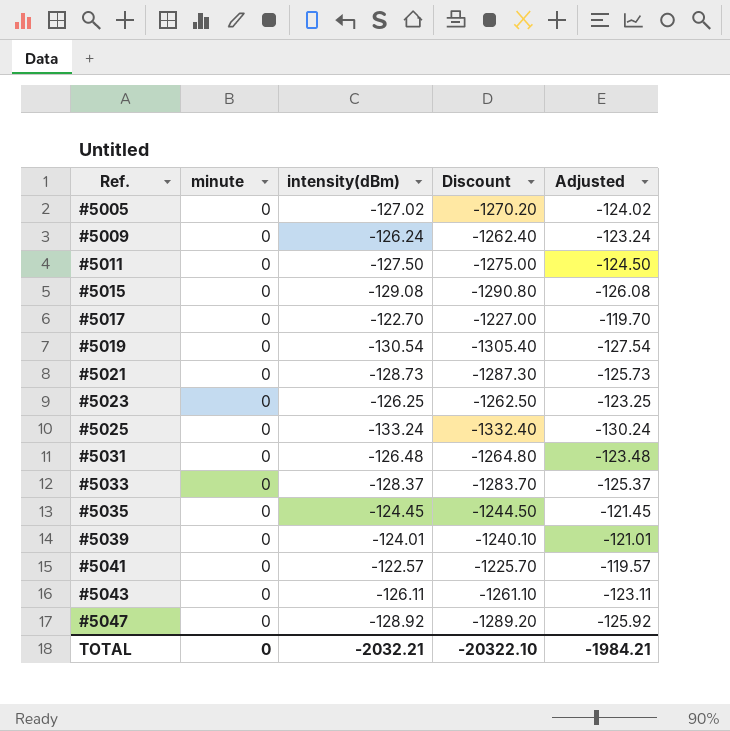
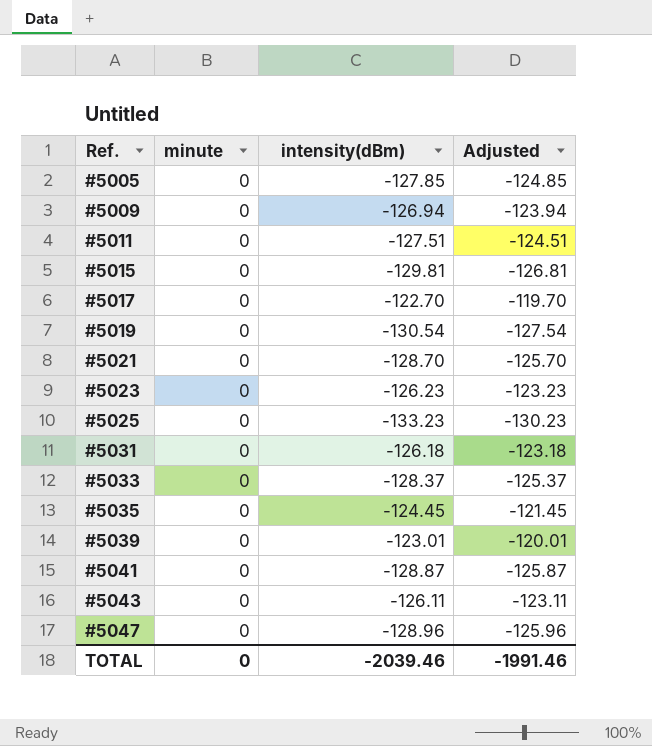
column Discount | formula: [intensity(dBm)] * 10 -> none
#5005 | intensity(dBm): -127.02 -> -127.85
#5005 | Adjusted: -124.02 -> -124.85
#5009 | intensity(dBm): -126.24 -> -126.94
#5009 | Adjusted: -123.24 -> -123.94
#5011 | intensity(dBm): -127.50 -> -127.51
#5011 | Adjusted: -124.50 -> -124.51
#5015 | intensity(dBm): -129.08 -> -129.81
#5015 | Adjusted: -126.08 -> -126.81
#5021 | intensity(dBm): -128.73 -> -128.70
#5021 | Adjusted: -125.73 -> -125.70
#5023 | intensity(dBm): -126.25 -> -126.23
#5023 | Adjusted: -123.25 -> -123.23
#5025 | intensity(dBm): -133.24 -> -133.23
#5025 | Adjusted: -130.24 -> -130.23
#5031 | intensity(dBm): -126.48 -> -126.18
#5031 | Adjusted: -123.48 -> -123.18
#5039 | intensity(dBm): -124.01 -> -123.01
#5039 | Adjusted: -121.01 -> -120.01
#5041 | intensity(dBm): -122.57 -> -128.87
#5041 | Adjusted: -119.57 -> -125.87
#5047 | intensity(dBm): -128.92 -> -128.96
#5047 | Adjusted: -125.92 -> -125.96
TOTAL | intensity(dBm): -2032.21 -> -2039.46
TOTAL | Adjusted: -1984.21 -> -1991.46

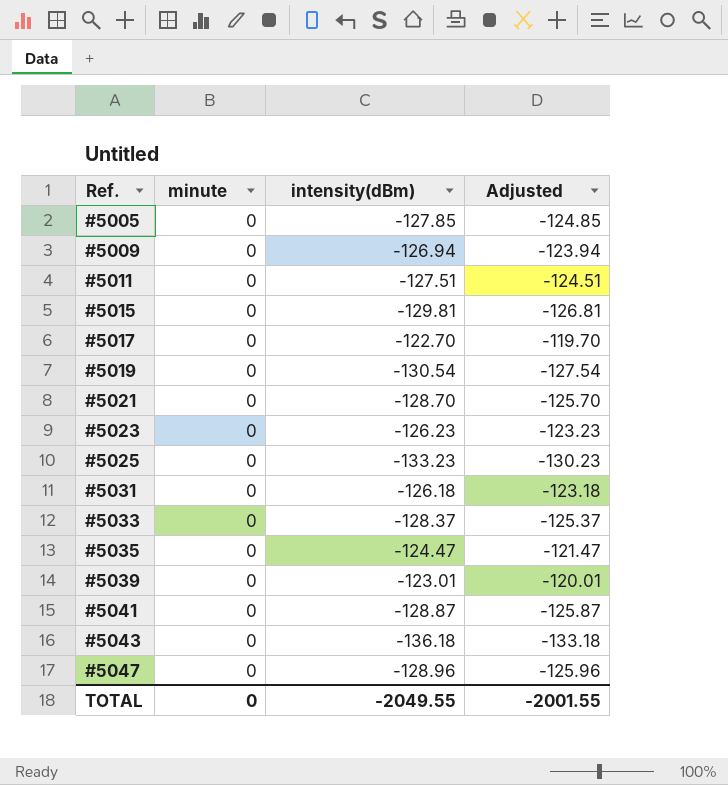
#5035 | intensity(dBm): -124.45 -> -124.47
#5035 | Adjusted: -121.45 -> -121.47
#5043 | intensity(dBm): -126.11 -> -136.18
#5043 | Adjusted: -123.11 -> -133.18
TOTAL | intensity(dBm): -2039.46 -> -2049.55
TOTAL | Adjusted: -1991.46 -> -2001.55

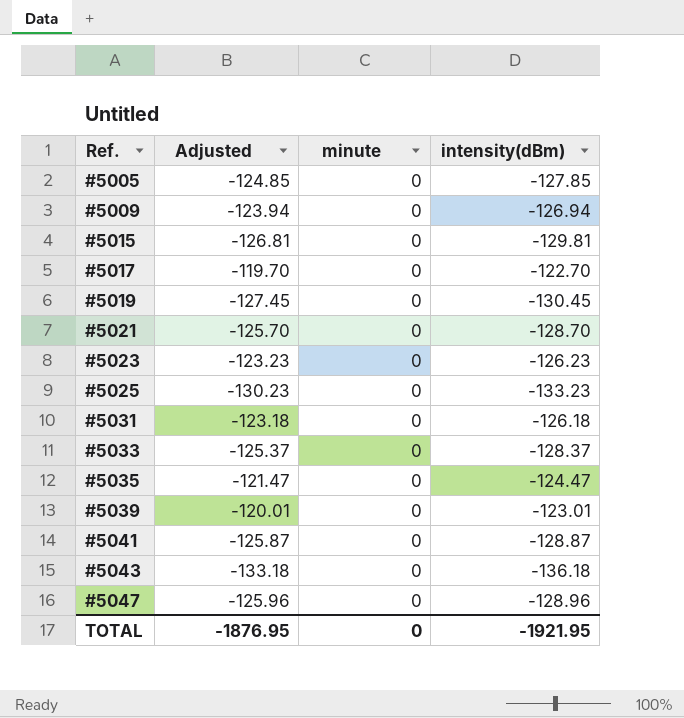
column Adjusted | position: 4 -> 2
row #5011: 0 | -127.51 | -124.51 -> none
#5019 | Adjusted: -127.54 -> -127.45
#5019 | intensity(dBm): -130.54 -> -130.45
TOTAL | Adjusted: -2001.55 -> -1876.95
TOTAL | intensity(dBm): -2049.55 -> -1921.95

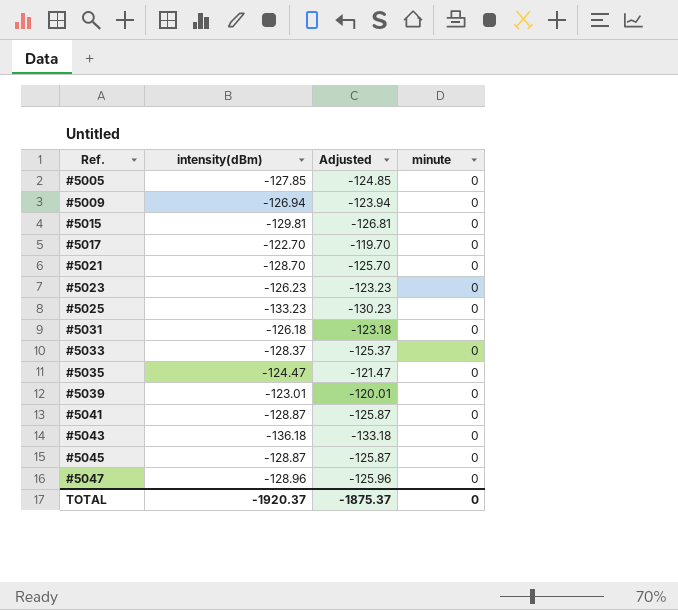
column intensity(dBm) | position: 4 -> 2
row #5019: -127.45 | 0 | -130.45 -> none
row #5045: none -> -128.87 | -125.87 | 0
TOTAL | intensity(dBm): -1921.95 -> -1920.37
TOTAL | Adjusted: -1876.95 -> -1875.37

